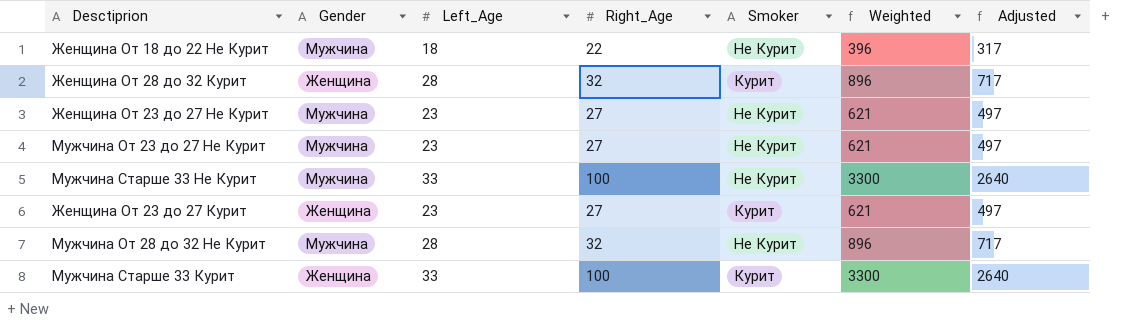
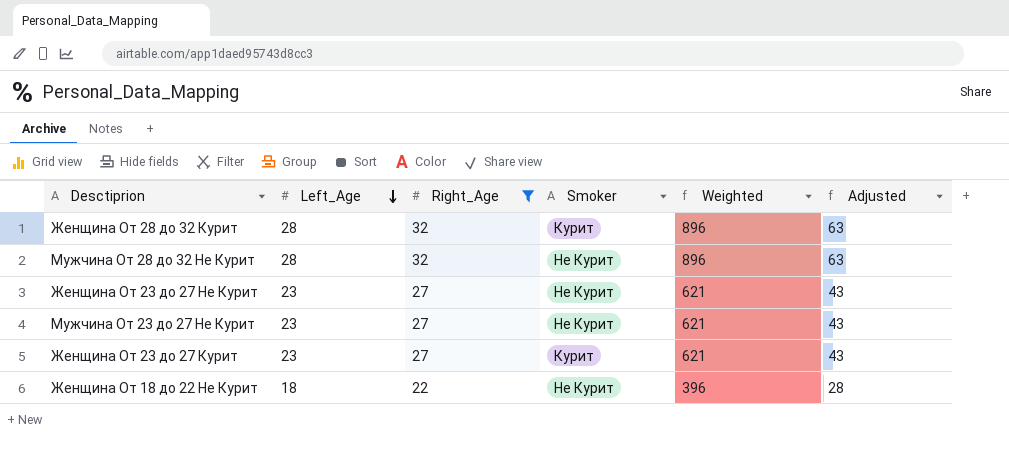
filter: none -> Right_Age != 100
row order: none -> Left_Age descending
column Gender | position: 2 -> none
column Adjusted | formula: [Weighted] * 0.8 -> [Weighted] * 0.07

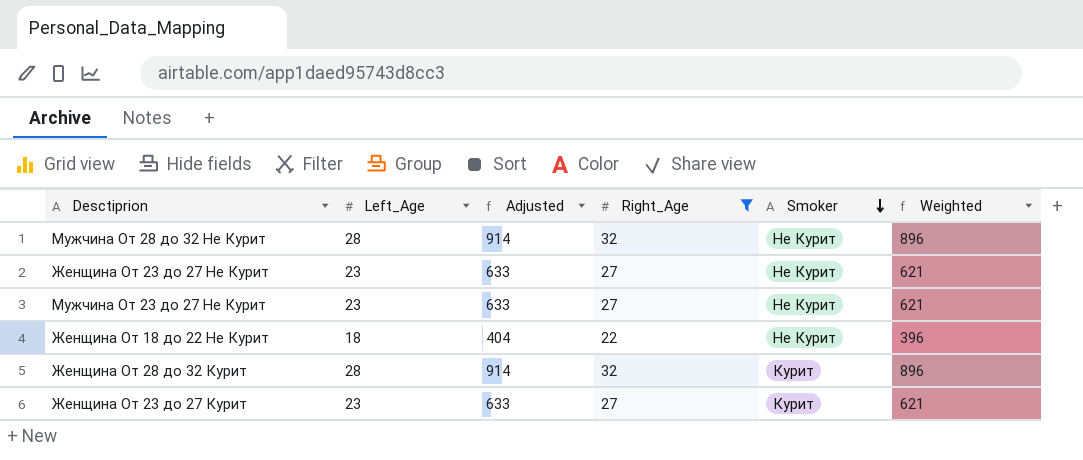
row order: Left_Age descending -> Smoker descending
column Adjusted | formula: [Weighted] * 0.07 -> [Weighted] * 1.02
column Adjusted | position: 6 -> 3

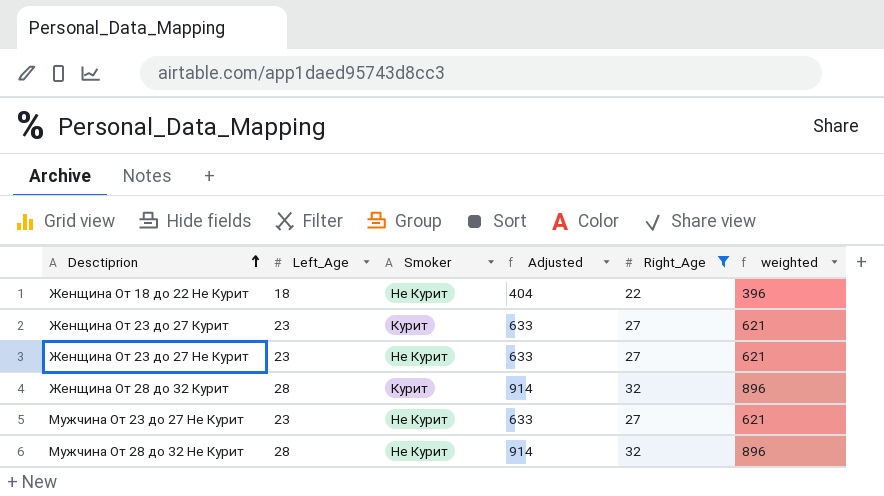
row order: Smoker descending -> Desctiprion ascending
column Smoker | position: 5 -> 3
column name: Weighted -> weighted

